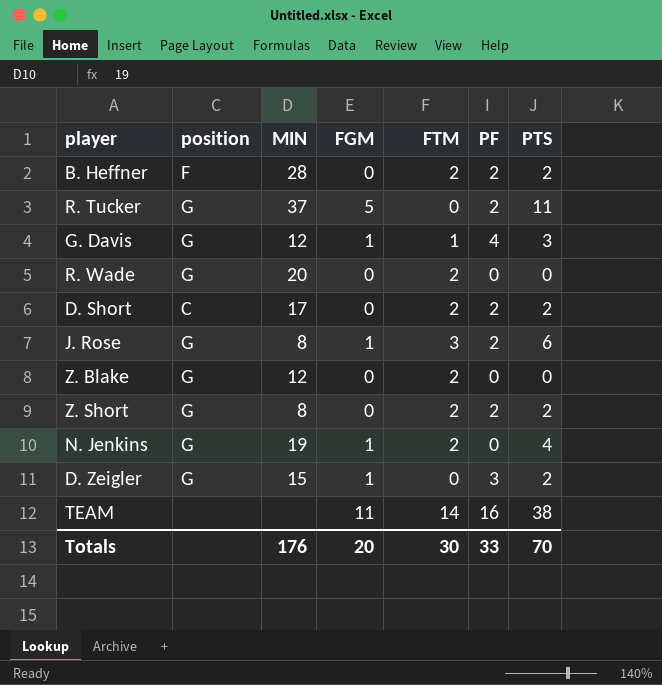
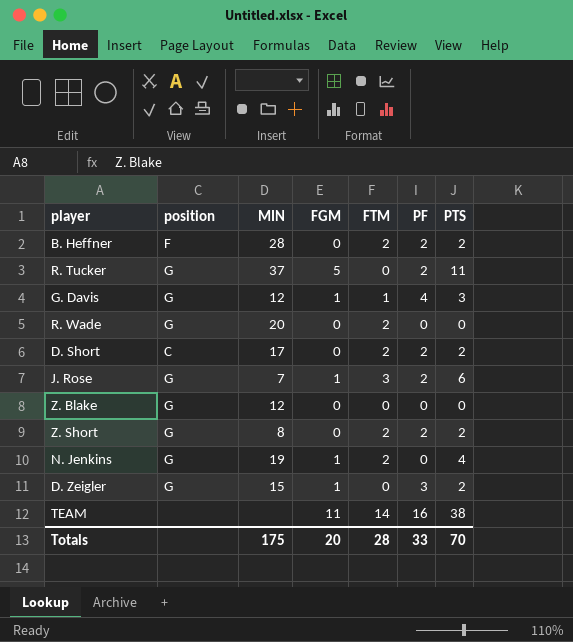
J. Rose | MIN: 8 -> 7
Z. Blake | FTM: 2 -> 0
Totals | MIN: 176 -> 175
Totals | FTM: 30 -> 28

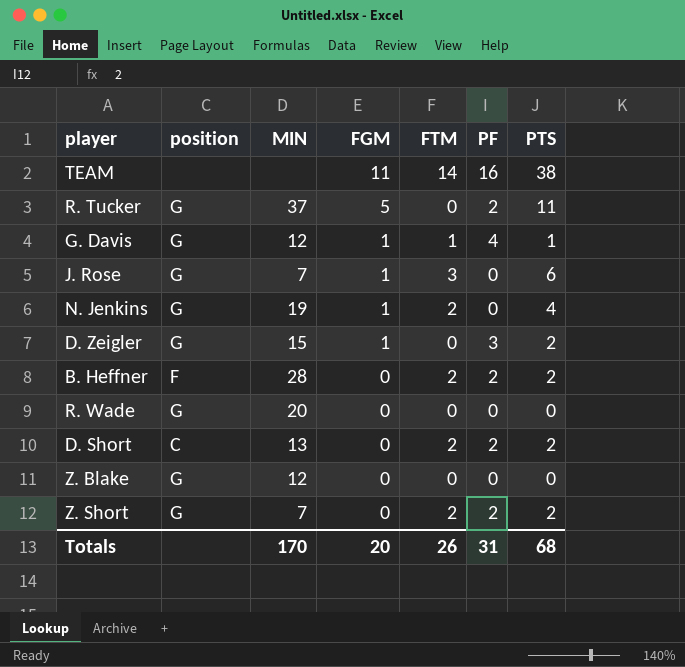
row order: none -> FGM descending
G. Davis | PTS: 3 -> 1
J. Rose | PF: 2 -> 0
R. Wade | FTM: 2 -> 0
D. Short | MIN: 17 -> 13
Z. Short | MIN: 8 -> 7
Totals | MIN: 175 -> 170
Totals | FTM: 28 -> 26
Totals | PF: 33 -> 31
Totals | PTS: 70 -> 68

